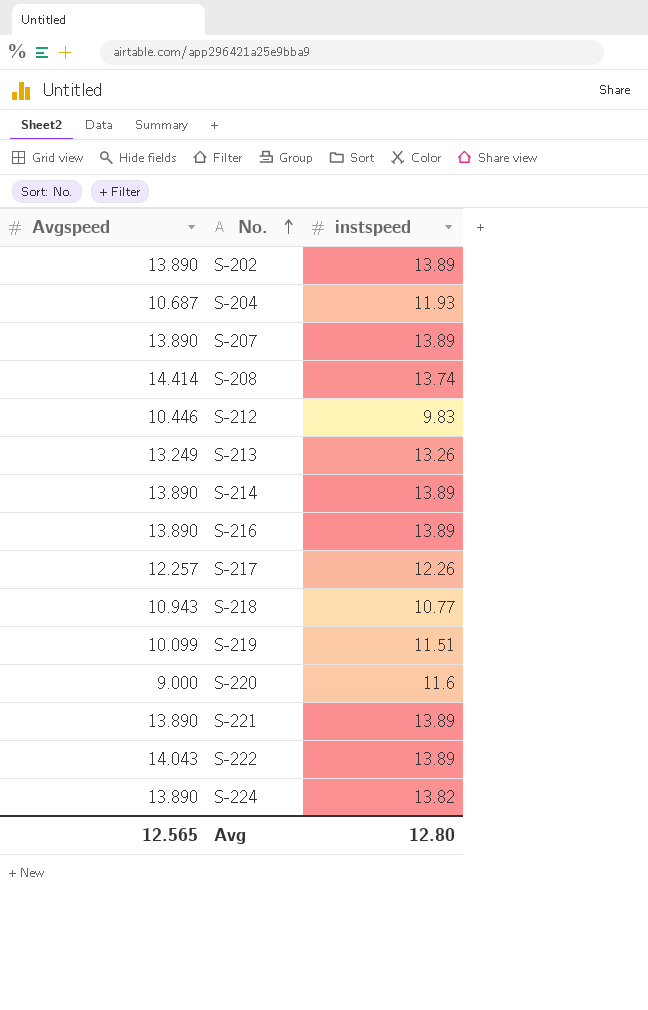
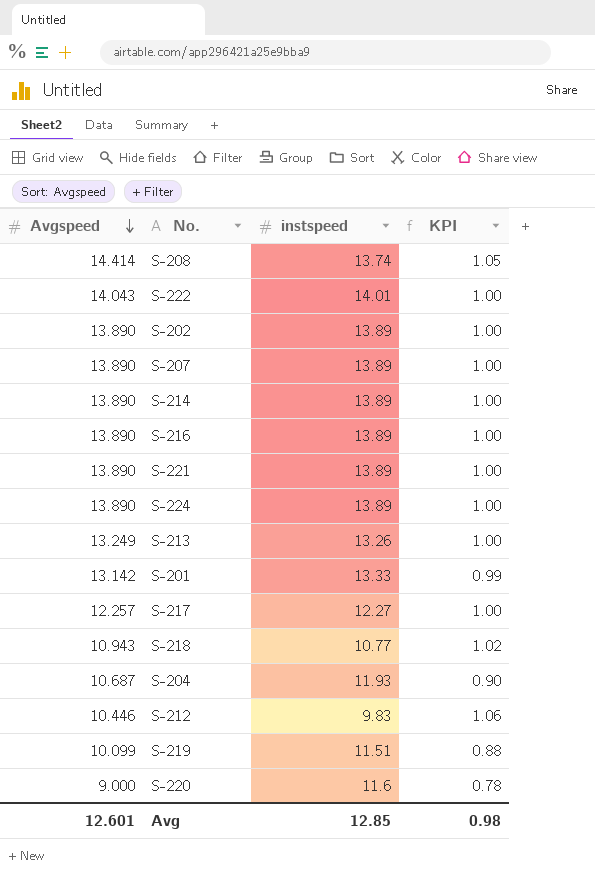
row order: No. ascending -> Avgspeed descending
column KPI | formula: none -> [Avgspeed] / [instspeed]
S-222 | instspeed: 13.89 -> 14.01
S-224 | instspeed: 13.82 -> 13.89
row S-201: none -> 13.142 | 13.33 | 0.99
S-217 | instspeed: 12.26 -> 12.27
Avg | Avgspeed: 12.565 -> 12.601
Avg | instspeed: 12.80 -> 12.85

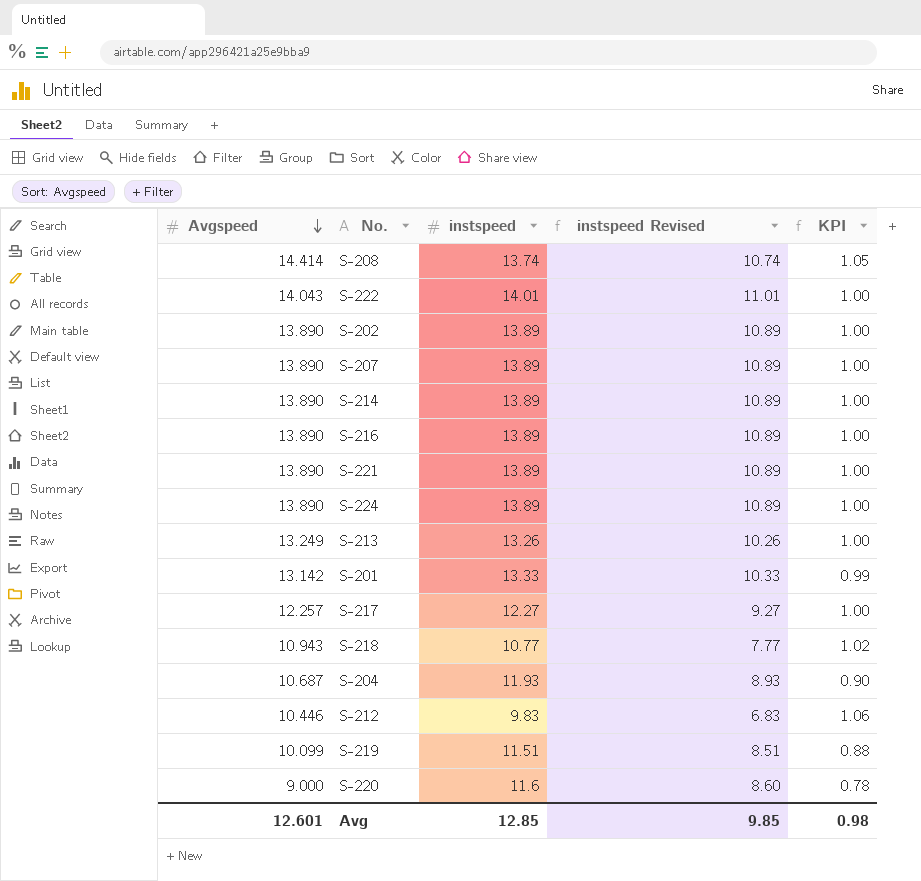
column instspeed Revised | formula: none -> [instspeed] - 3

